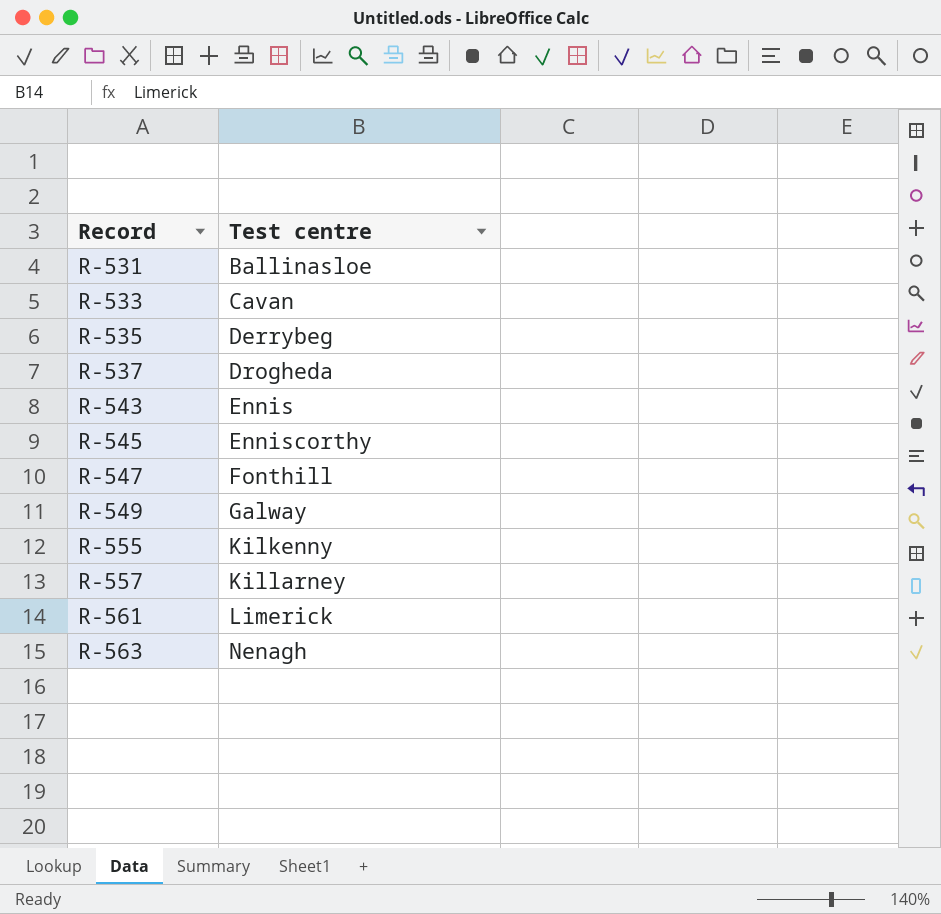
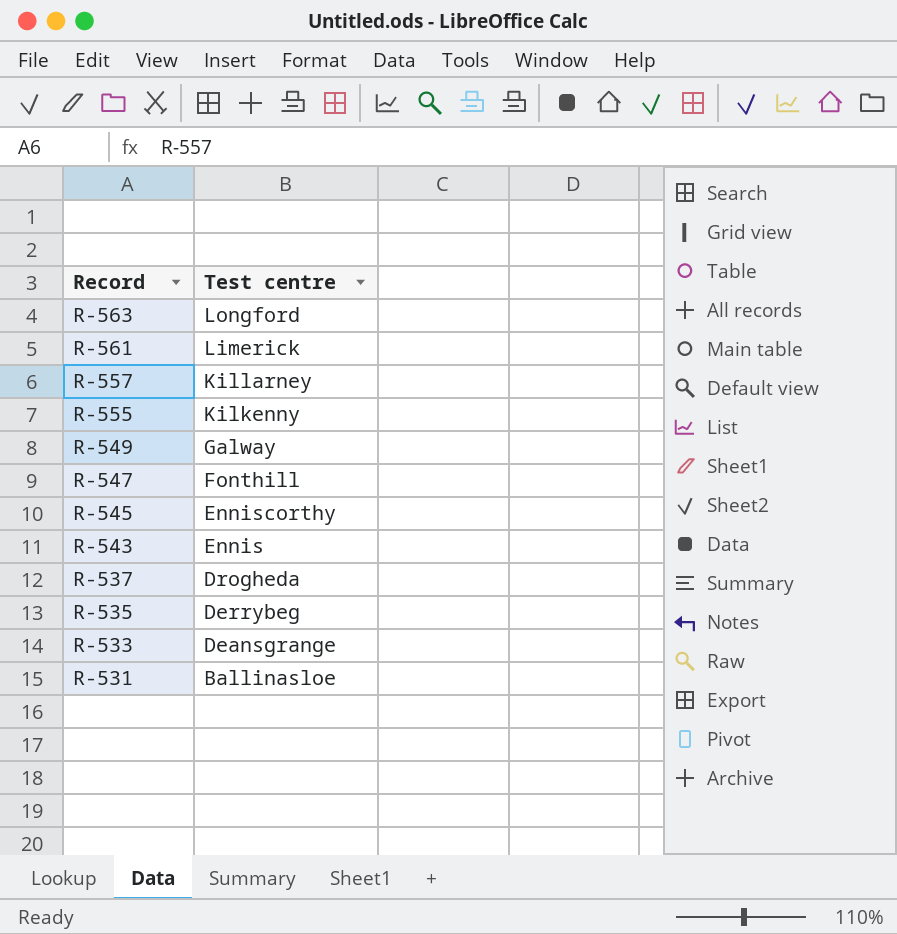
row order: Record ascending -> Record descending
R-563 | Test centre: Nenagh -> Longford
R-533 | Test centre: Cavan -> Deansgrange

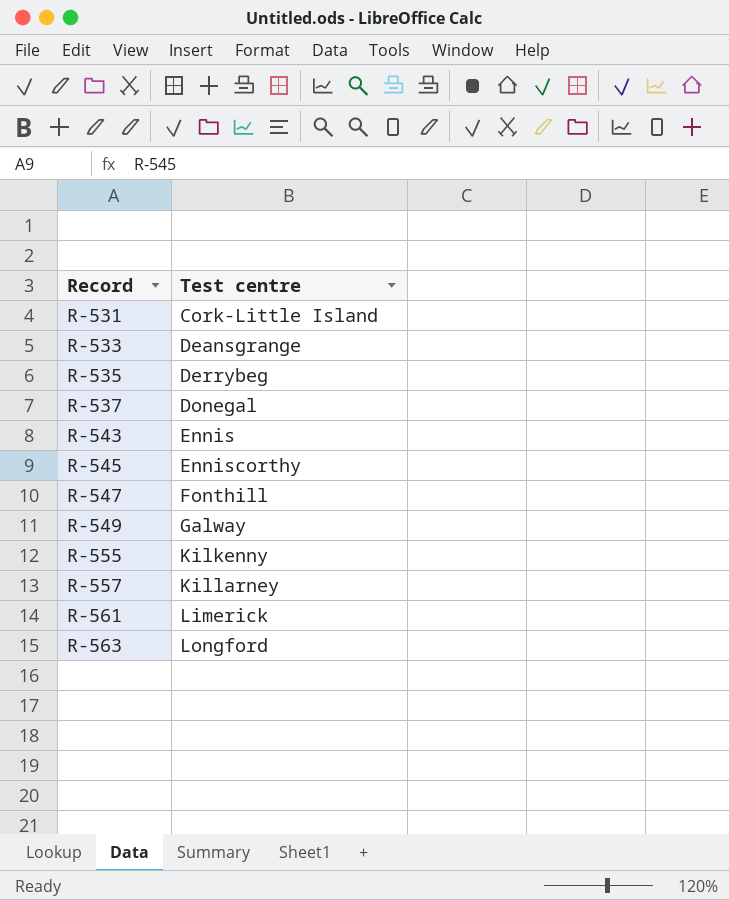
row order: Record descending -> Record ascending
R-531 | Test centre: Ballinasloe -> Cork-Little Island
R-537 | Test centre: Drogheda -> Donegal

